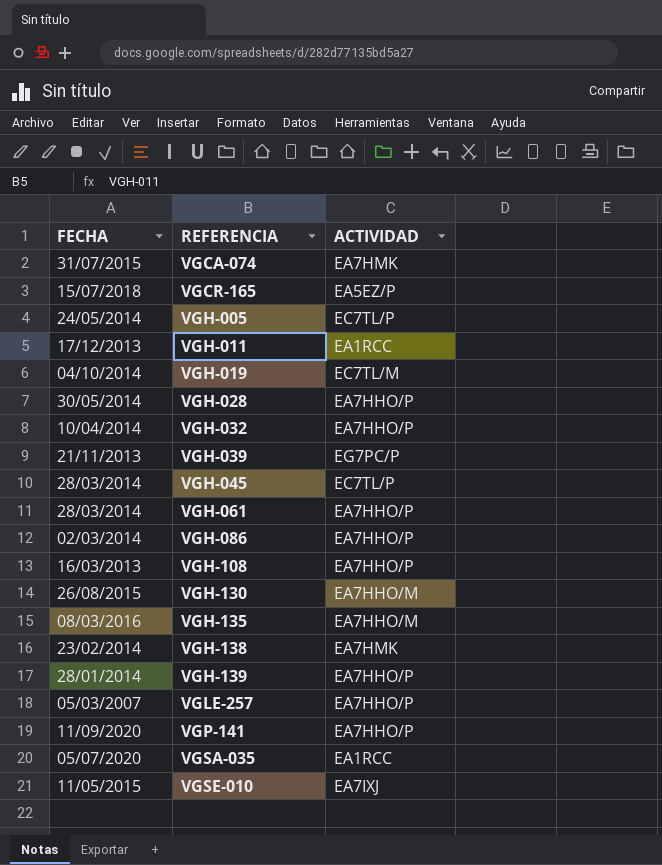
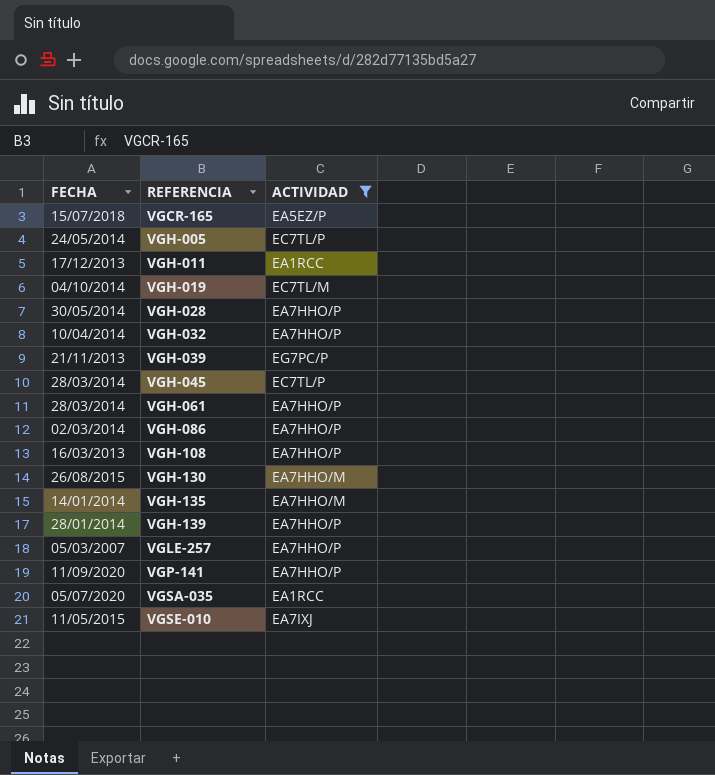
filter: none -> ACTIVIDAD != EA7HMK
VGH-135 | FECHA: 08/03/2016 -> 14/01/2014

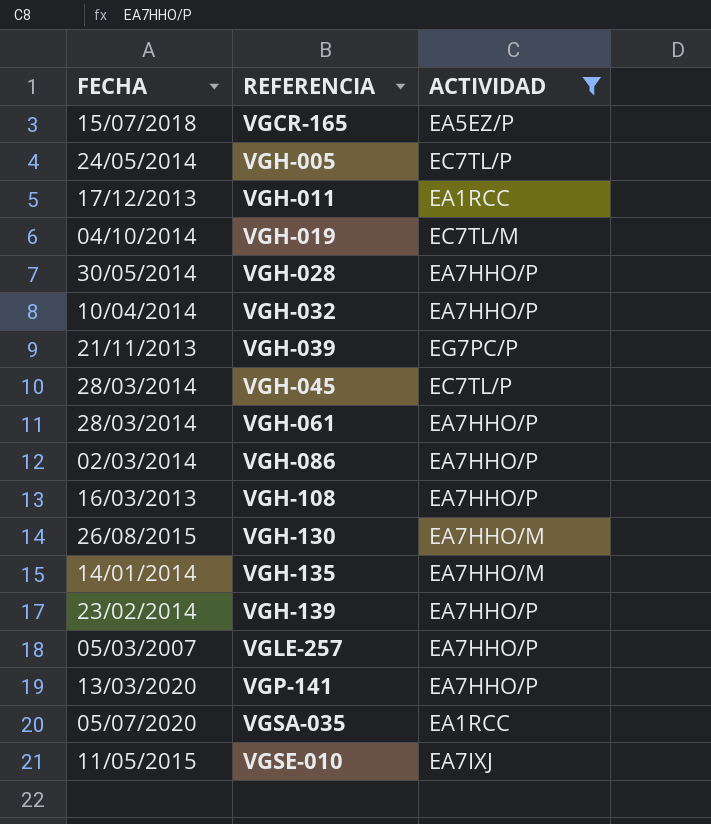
VGH-139 | FECHA: 28/01/2014 -> 23/02/2014
VGP-141 | FECHA: 11/09/2020 -> 13/03/2020

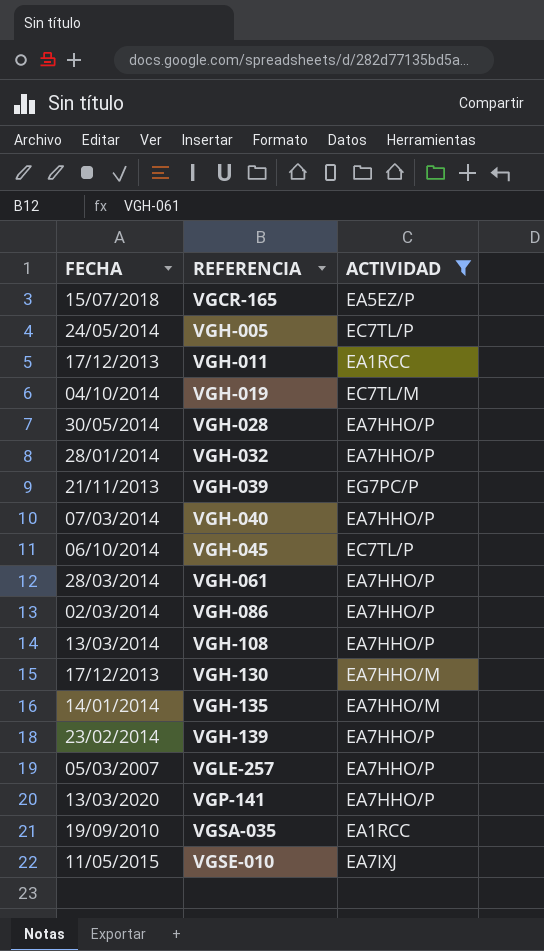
VGH-032 | FECHA: 10/04/2014 -> 28/01/2014
row VGH-040: none -> 07/03/2014 | EA7HHO/P
VGH-045 | FECHA: 28/03/2014 -> 06/10/2014
VGH-108 | FECHA: 16/03/2013 -> 13/03/2014
VGH-130 | FECHA: 26/08/2015 -> 17/12/2013
VGSA-035 | FECHA: 05/07/2020 -> 19/09/2010

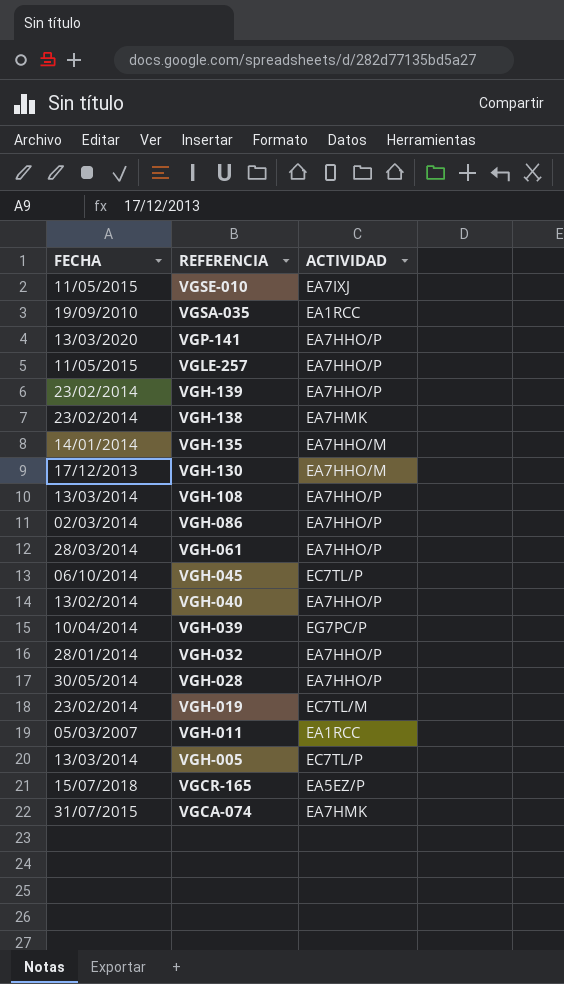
filter: ACTIVIDAD != EA7HMK -> none
row order: REFERENCIA ascending -> REFERENCIA descending
VGLE-257 | FECHA: 05/03/2007 -> 11/05/2015
VGH-040 | FECHA: 07/03/2014 -> 13/02/2014
VGH-039 | FECHA: 21/11/2013 -> 10/04/2014
VGH-019 | FECHA: 04/10/2014 -> 23/02/2014
VGH-011 | FECHA: 17/12/2013 -> 05/03/2007
VGH-005 | FECHA: 24/05/2014 -> 13/03/2014

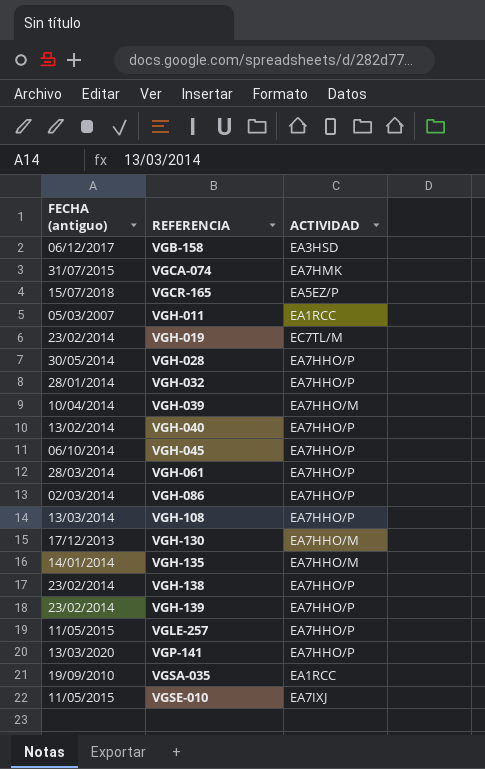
row order: REFERENCIA descending -> REFERENCIA ascending
column name: FECHA -> FECHA (antiguo)
row VGH-005: 13/03/2014 | EC7TL/P -> none
row VGB-158: none -> 06/12/2017 | EA3HSD
VGH-039 | ACTIVIDAD: EG7PC/P -> EA7HHO/M
VGH-045 | ACTIVIDAD: EC7TL/P -> EA7HHO/P
VGH-138 | ACTIVIDAD: EA7HMK -> EA7HHO/P

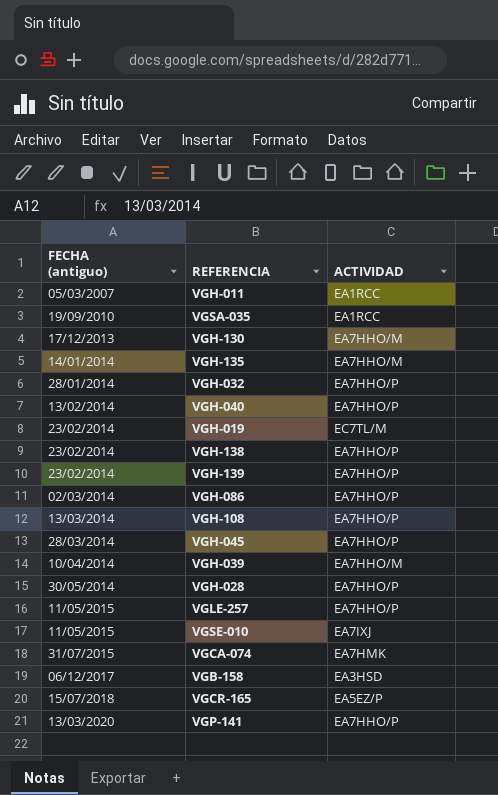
row order: REFERENCIA ascending -> FECHA (antiguo) ascending
row VGH-061: 28/03/2014 | EA7HHO/P -> none
VGH-045 | FECHA (antiguo): 06/10/2014 -> 28/03/2014

